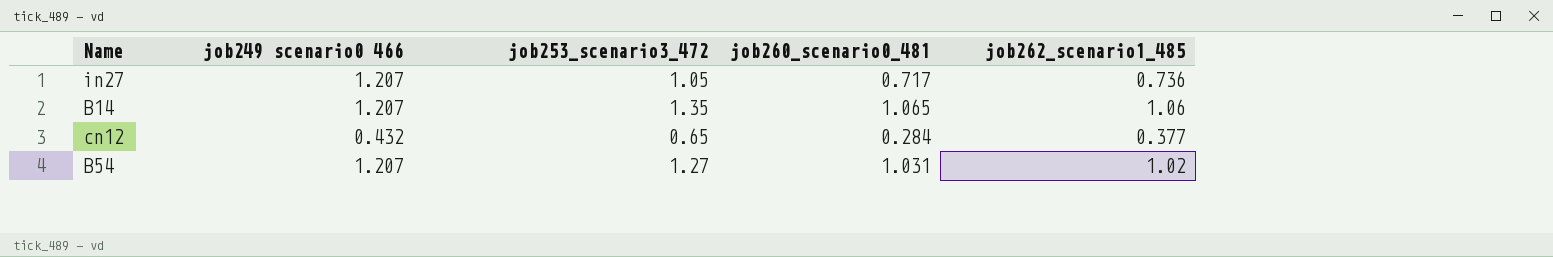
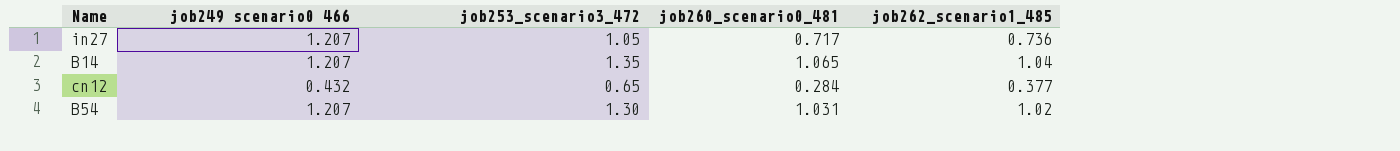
B14 | job262_scenario1_485: 1.06 -> 1.04
B54 | job253_scenario3_472: 1.27 -> 1.30

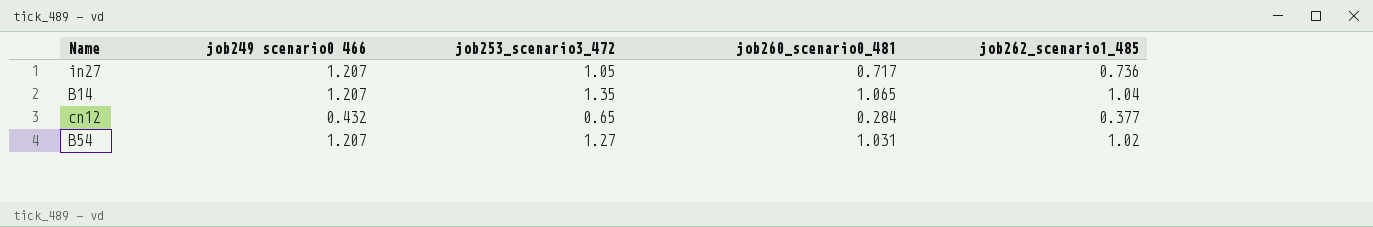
B54 | job253_scenario3_472: 1.30 -> 1.27

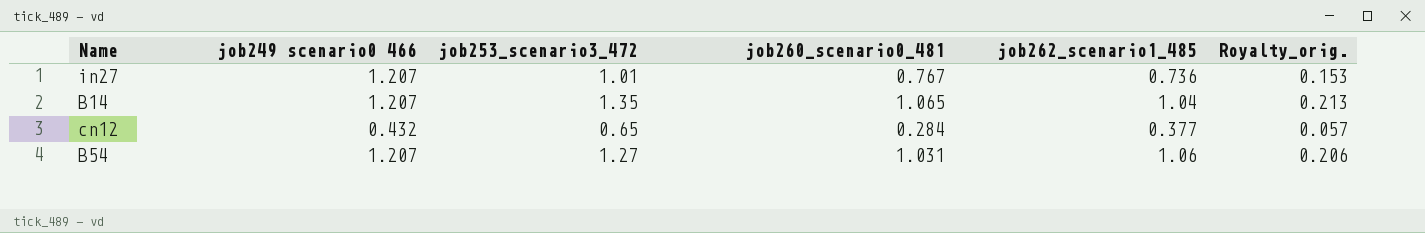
column Royalty_orig. | formula: none -> [job260_scenario0_481] * 0.2
in27 | job253_scenario3_472: 1.05 -> 1.01
in27 | job260_scenario0_481: 0.717 -> 0.767
B54 | job262_scenario1_485: 1.02 -> 1.06

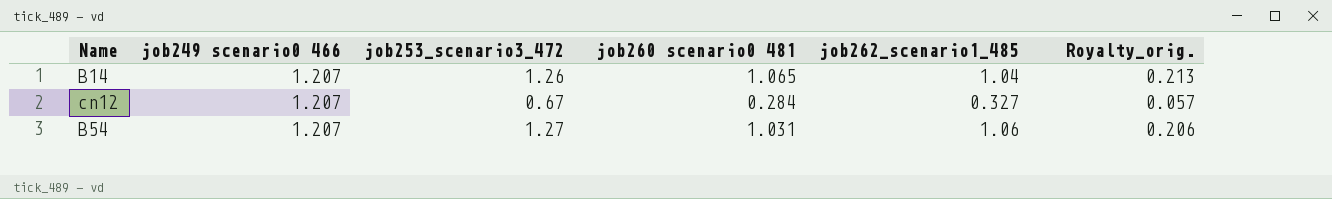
column name: job260_scenario0_481 -> job260 scenario0 481
row in27: 1.207 | 1.01 | 0.767 | 0.736 | 0.153 -> none
B14 | job253_scenario3_472: 1.35 -> 1.26
cn12 | job249 scenario0 466: 0.432 -> 1.207
cn12 | job253_scenario3_472: 0.65 -> 0.67
cn12 | job262_scenario1_485: 0.377 -> 0.327

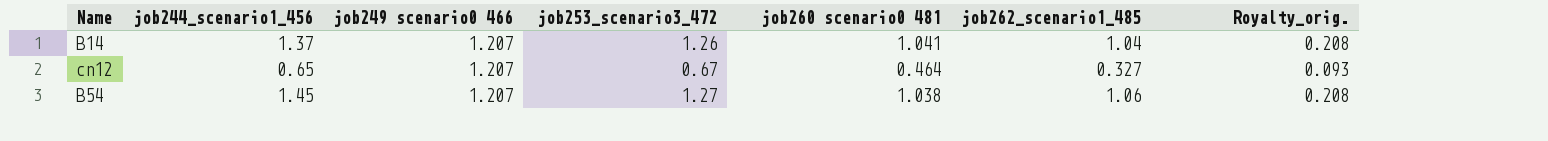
column job244_scenario1_456 | position: none -> 2
B14 | job260 scenario0 481: 1.065 -> 1.041
B14 | Royalty_orig.: 0.213 -> 0.208
cn12 | job260 scenario0 481: 0.284 -> 0.464
cn12 | Royalty_orig.: 0.057 -> 0.093
B54 | job260 scenario0 481: 1.031 -> 1.038
B54 | Royalty_orig.: 0.206 -> 0.208

